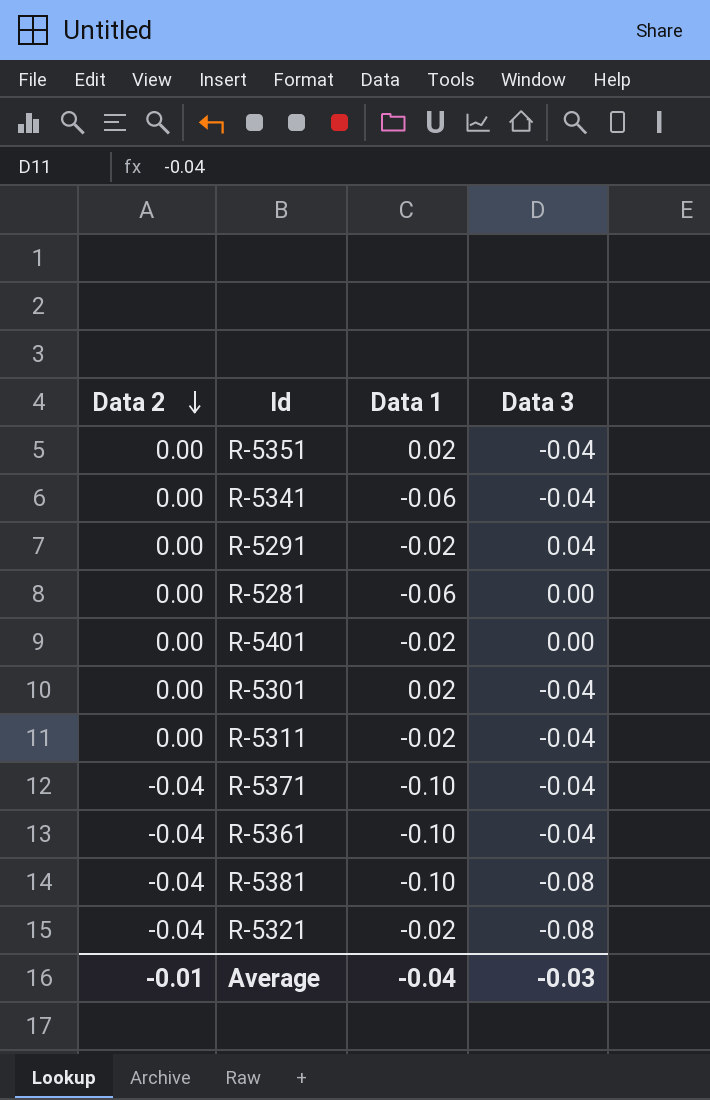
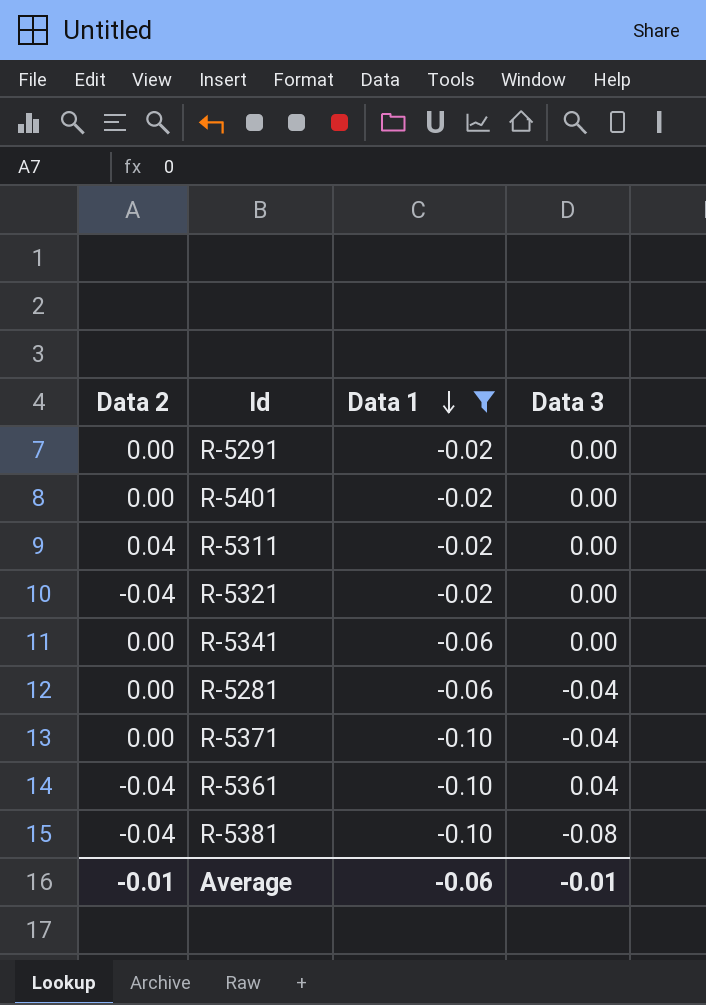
filter: none -> Data 1 != 0.02
row order: Data 2 descending -> Data 1 descending
R-5291 | Data 3: 0.04 -> 0.00
R-5311 | Data 2: 0.00 -> 0.04
R-5311 | Data 3: -0.04 -> 0.00
R-5321 | Data 3: -0.08 -> 0.00
R-5341 | Data 3: -0.04 -> 0.00
R-5281 | Data 3: 0.00 -> -0.04
R-5371 | Data 2: -0.04 -> 0.00
R-5361 | Data 3: -0.04 -> 0.04
Average | Data 1: -0.04 -> -0.06
Average | Data 3: -0.03 -> -0.01

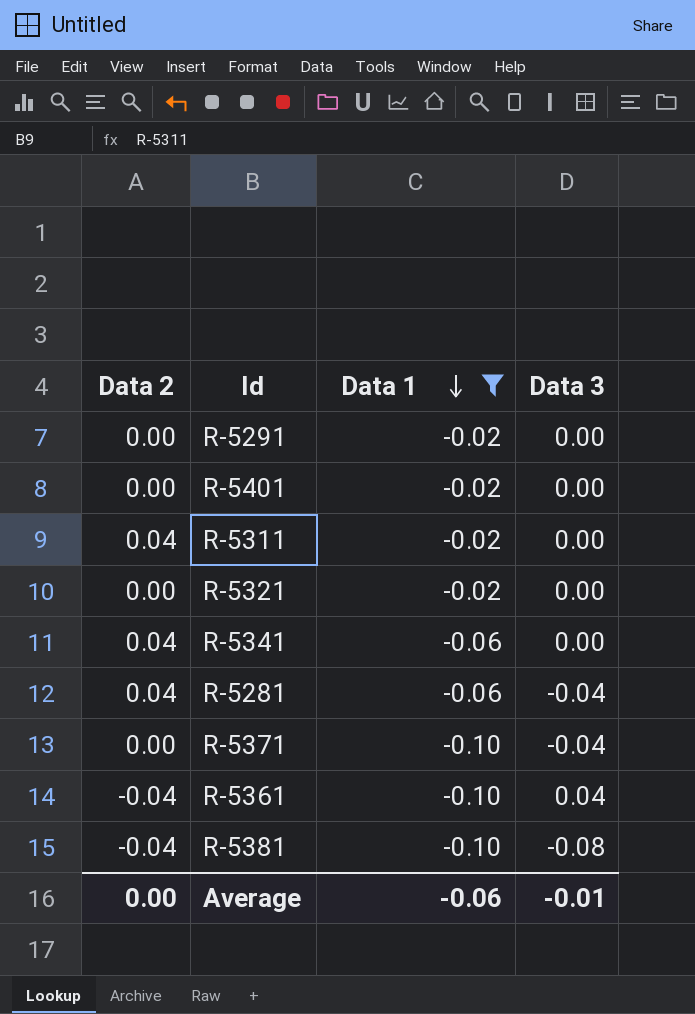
R-5321 | Data 2: -0.04 -> 0.00
R-5341 | Data 2: 0.00 -> 0.04
R-5281 | Data 2: 0.00 -> 0.04
Average | Data 2: -0.01 -> 0.00

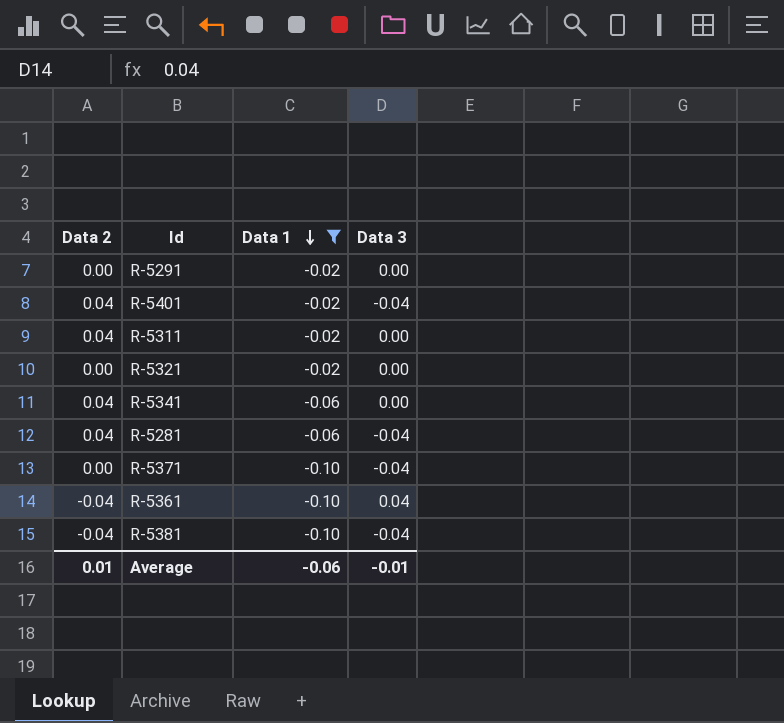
R-5401 | Data 2: 0.00 -> 0.04
R-5401 | Data 3: 0.00 -> -0.04
R-5381 | Data 3: -0.08 -> -0.04
Average | Data 2: 0.00 -> 0.01

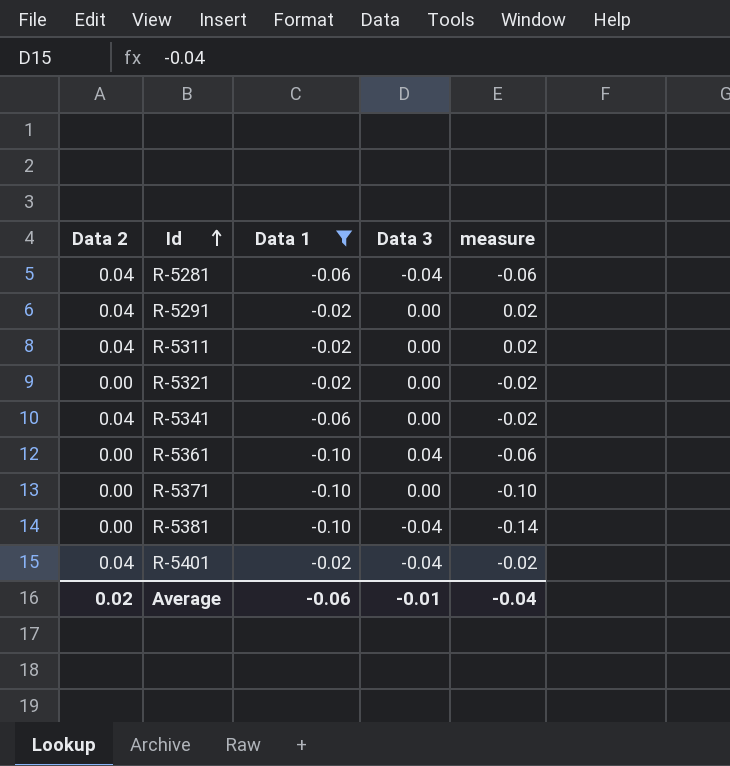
row order: Data 1 descending -> Id ascending
column measure | formula: none -> [Data 2] + [Data 1] + [Data 3]
R-5291 | Data 2: 0.00 -> 0.04
R-5361 | Data 2: -0.04 -> 0.00
R-5371 | Data 3: -0.04 -> 0.00
R-5381 | Data 2: -0.04 -> 0.00
Average | Data 2: 0.01 -> 0.02

